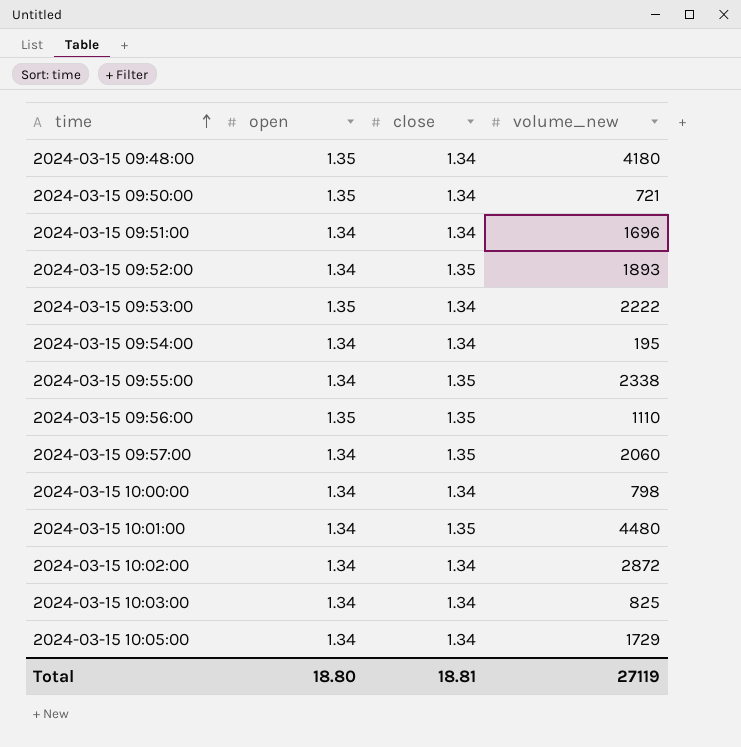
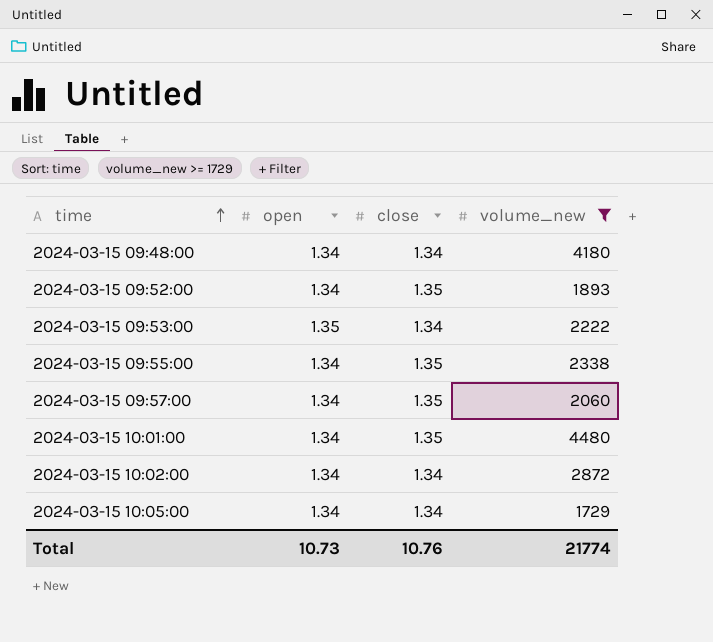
filter: none -> volume_new >= 1729
2024-03-15 09:48:00 | open: 1.35 -> 1.34
Total | open: 18.80 -> 10.73
Total | close: 18.81 -> 10.76
Total | volume_new: 27119 -> 21774

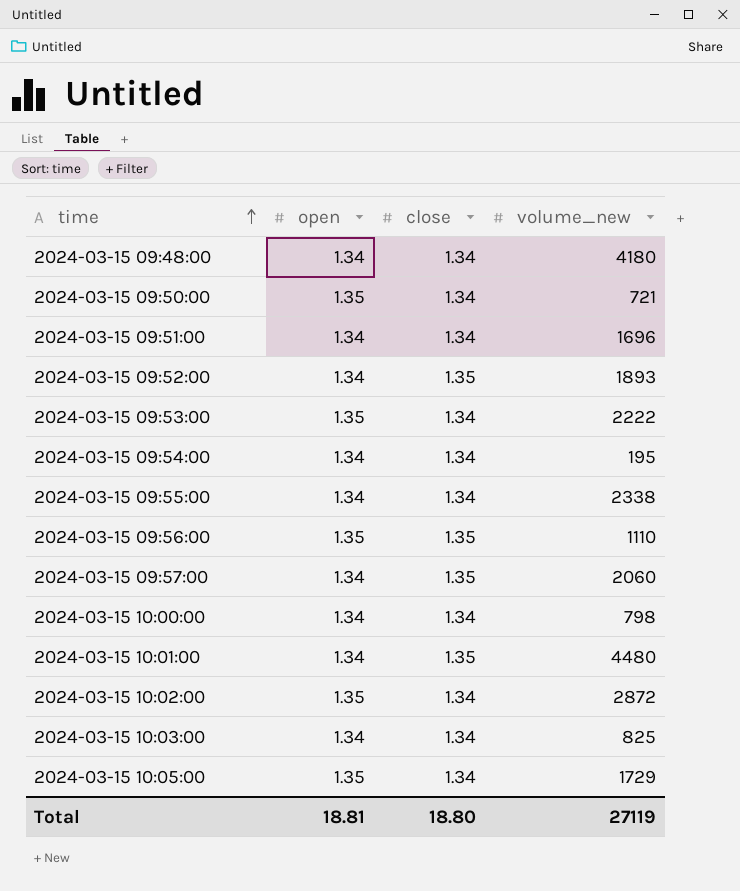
filter: volume_new >= 1729 -> none
2024-03-15 09:55:00 | close: 1.35 -> 1.34
2024-03-15 10:02:00 | open: 1.34 -> 1.35
2024-03-15 10:05:00 | open: 1.34 -> 1.35
Total | open: 10.73 -> 18.81
Total | close: 10.76 -> 18.80
Total | volume_new: 21774 -> 27119

